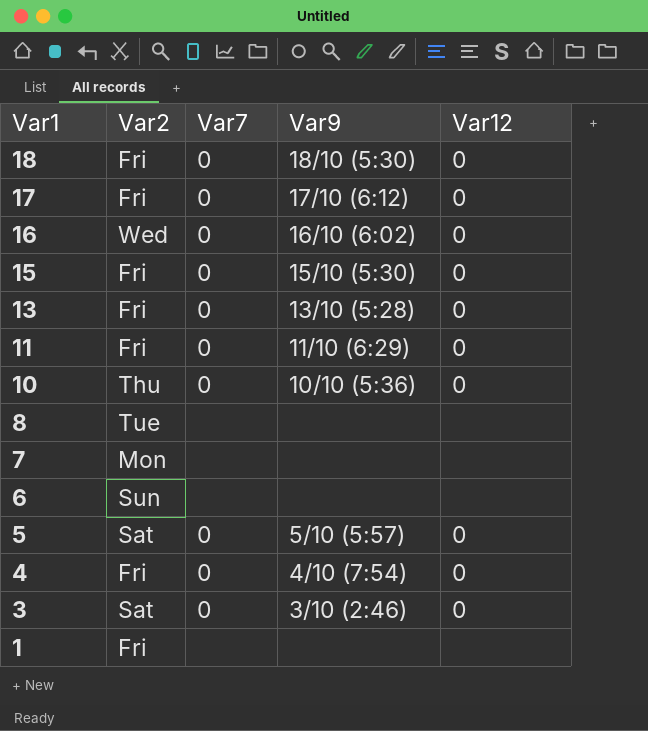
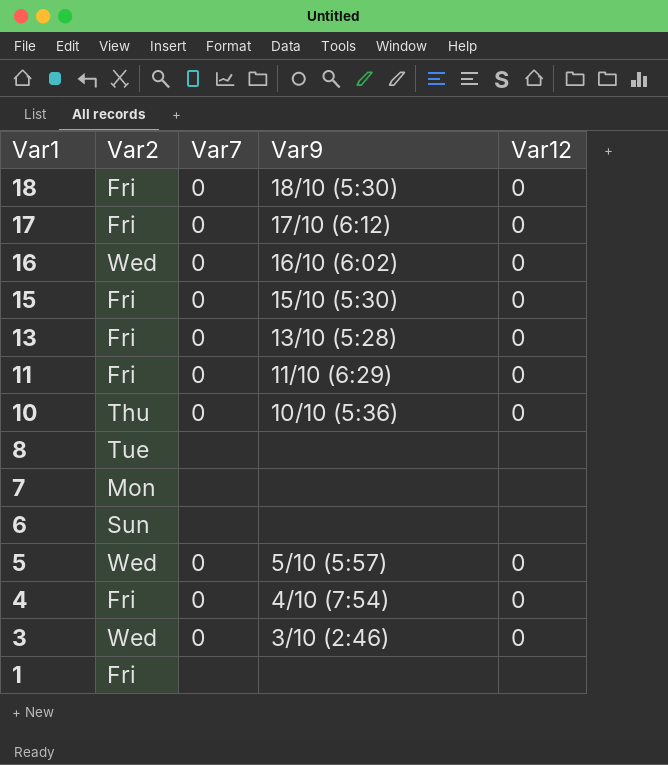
5 | Var2: Sat -> Wed
3 | Var2: Sat -> Wed

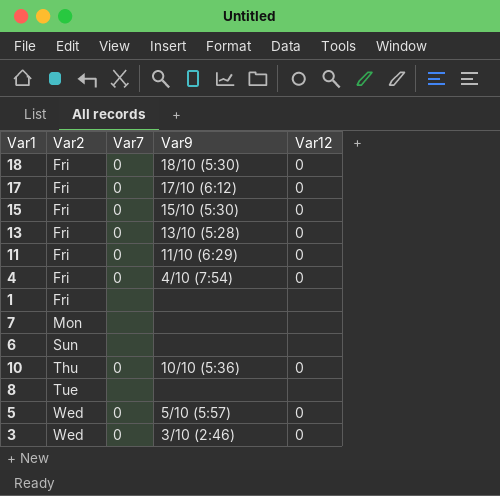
row order: Var1 descending -> Var2 ascending
row 16: Wed | 0 | 16/10 (6:02) | 0 -> none

